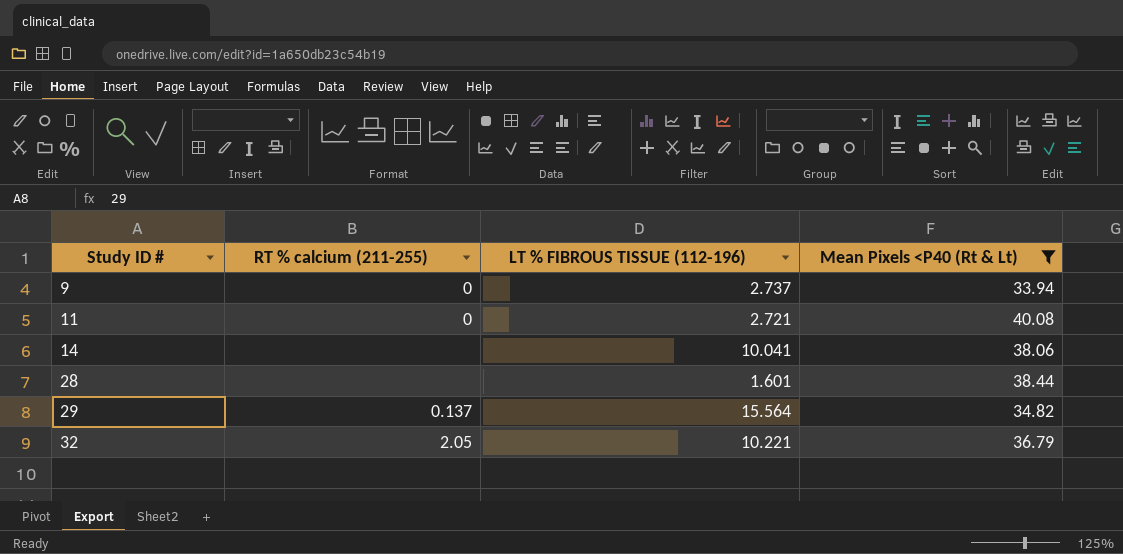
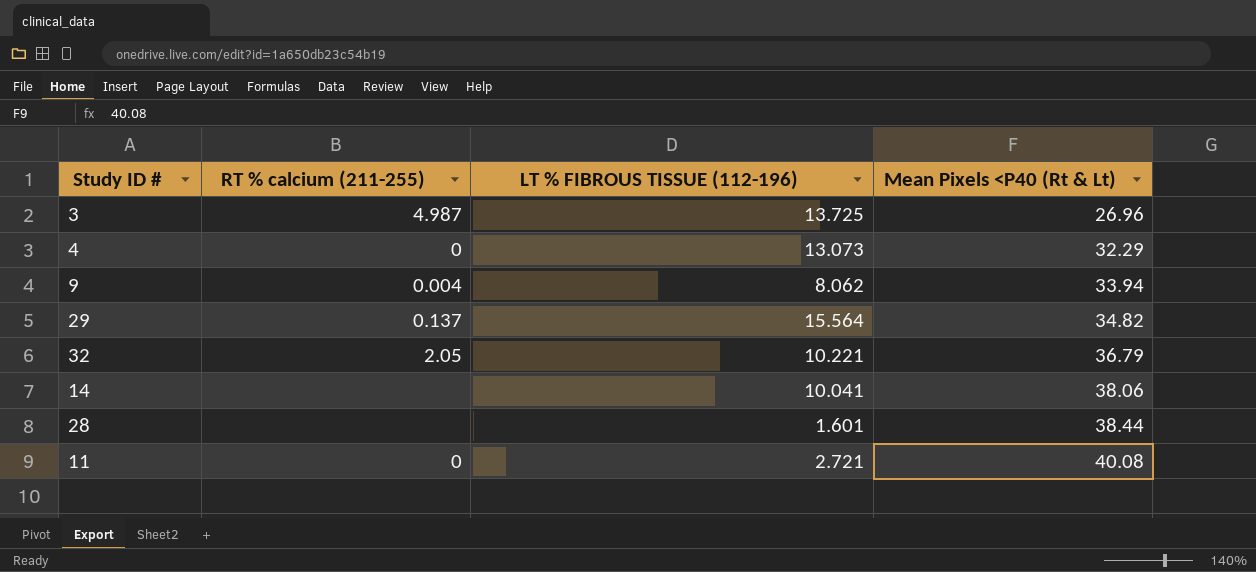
filter: Mean Pixels <P40 (Rt & Lt) >= 33.94 -> none
row order: Study ID # ascending -> Mean Pixels <P40 (Rt & Lt) ascending
9 | RT % calcium (211-255): 0 -> 0.004
9 | LT % FIBROUS TISSUE (112-196): 2.737 -> 8.062

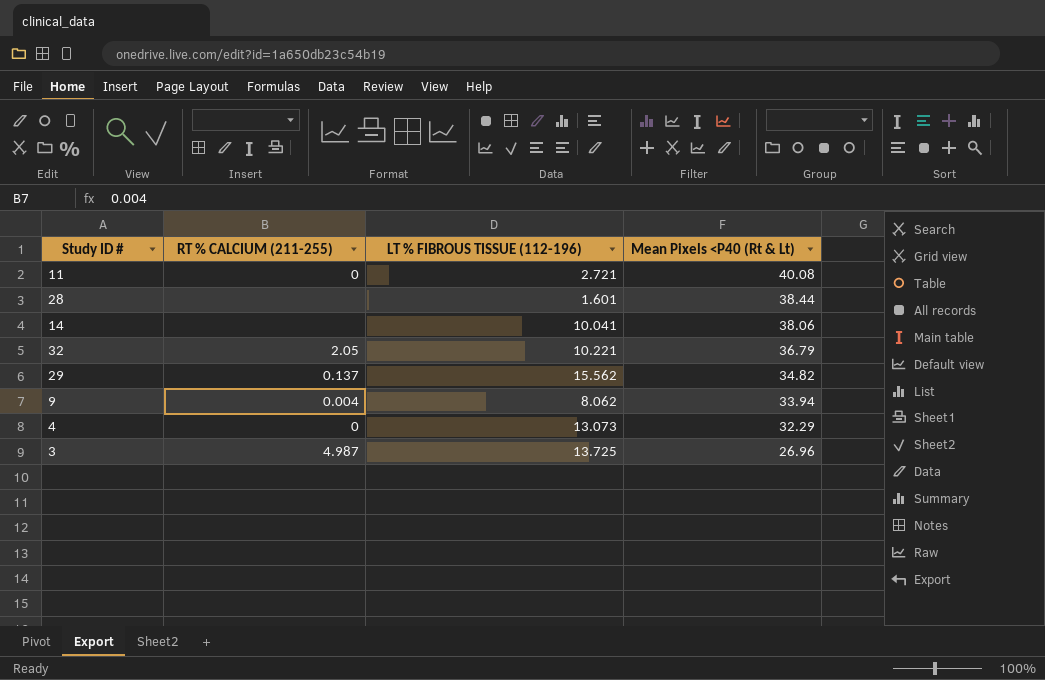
row order: Mean Pixels <P40 (Rt & Lt) ascending -> Mean Pixels <P40 (Rt & Lt) descending
column name: RT % calcium (211-255) -> RT % CALCIUM (211-255)
29 | LT % FIBROUS TISSUE (112-196): 15.564 -> 15.562

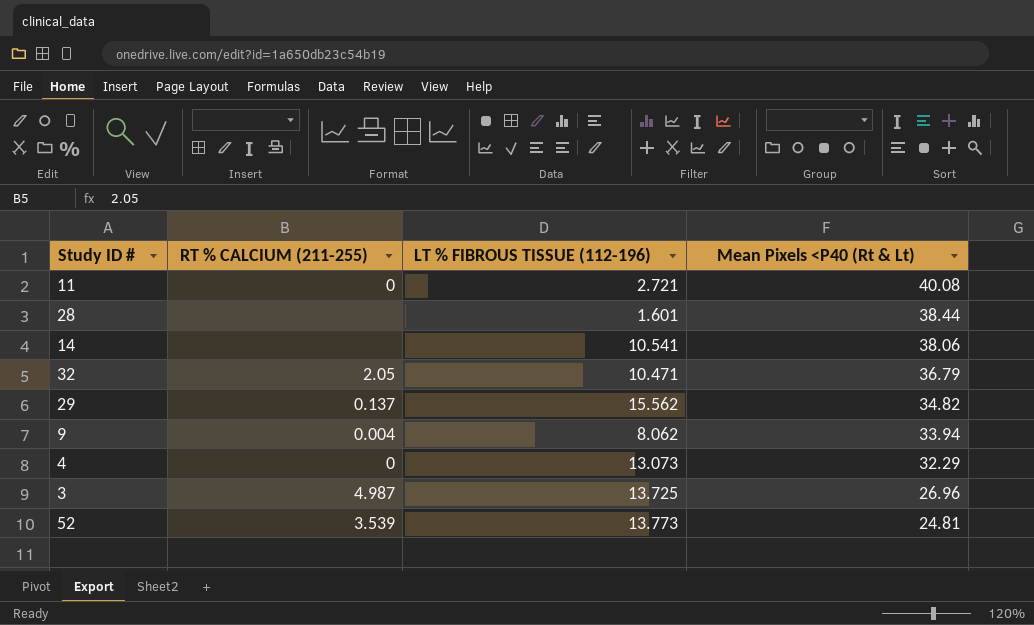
14 | LT % FIBROUS TISSUE (112-196): 10.041 -> 10.541
32 | LT % FIBROUS TISSUE (112-196): 10.221 -> 10.471
row 52: none -> 3.539 | 13.773 | 24.81

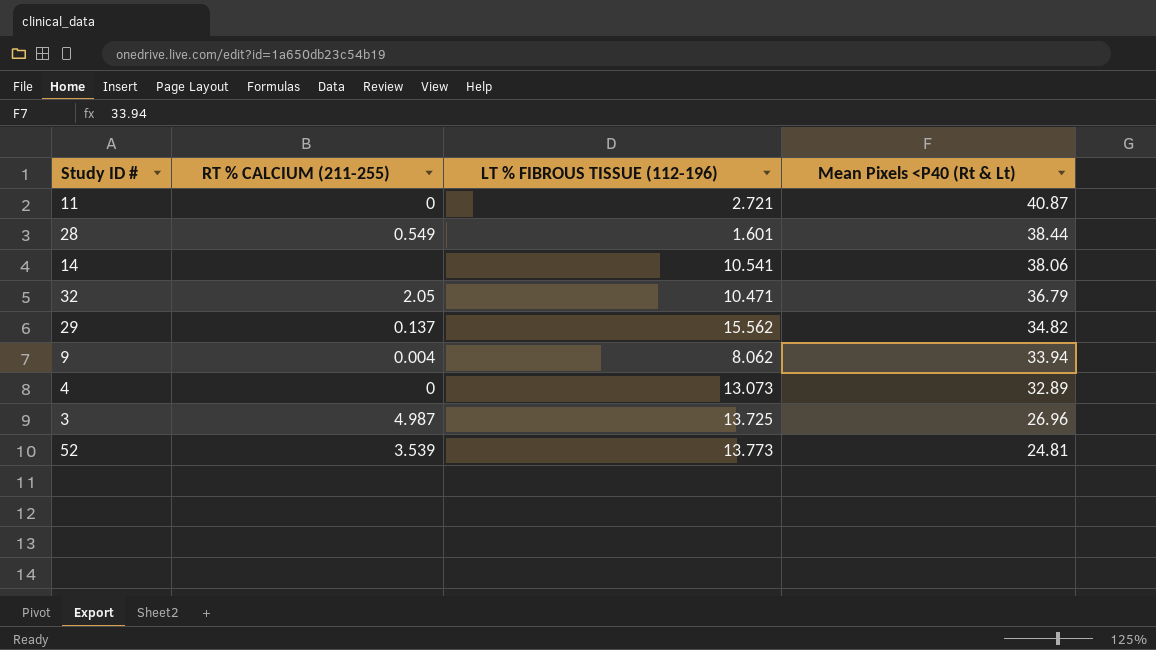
11 | Mean Pixels <P40 (Rt & Lt): 40.08 -> 40.87
28 | RT % CALCIUM (211-255): none -> 0.549
4 | Mean Pixels <P40 (Rt & Lt): 32.29 -> 32.89

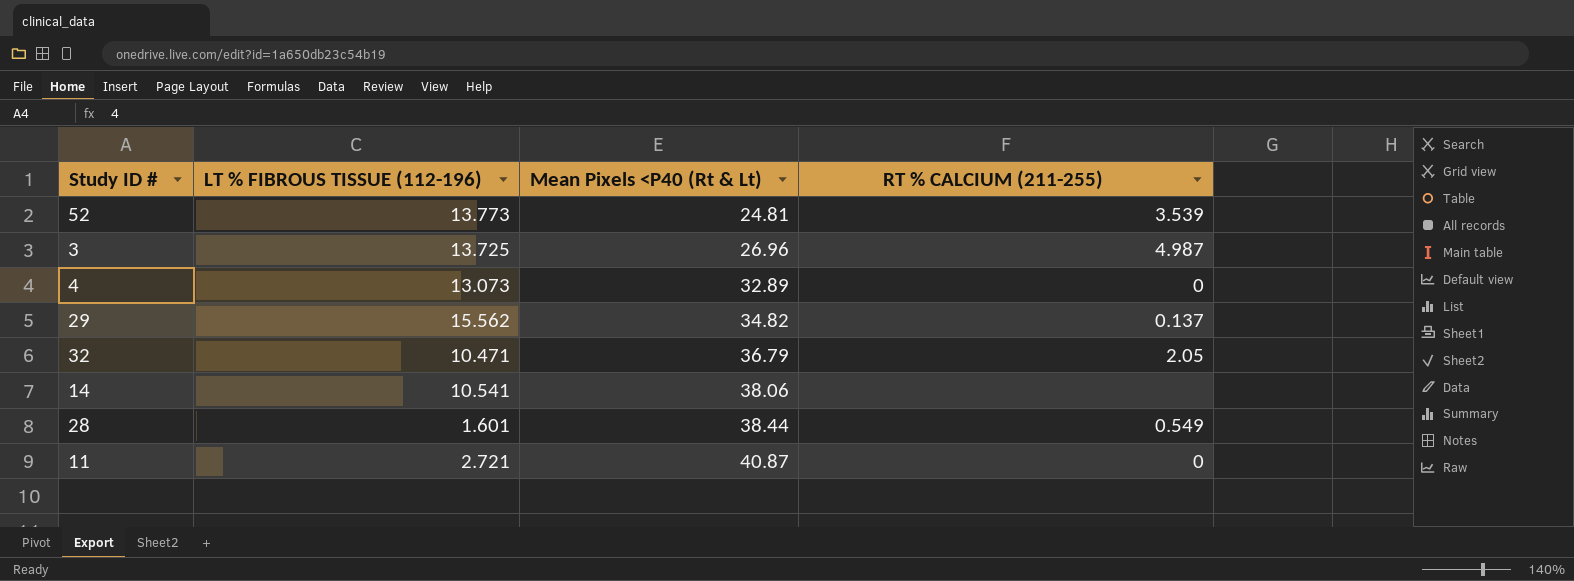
row order: Mean Pixels <P40 (Rt & Lt) descending -> Mean Pixels <P40 (Rt & Lt) ascending
column RT % CALCIUM (211-255) | position: 2 -> 4
row 9: 0.004 | 8.062 | 33.94 -> none

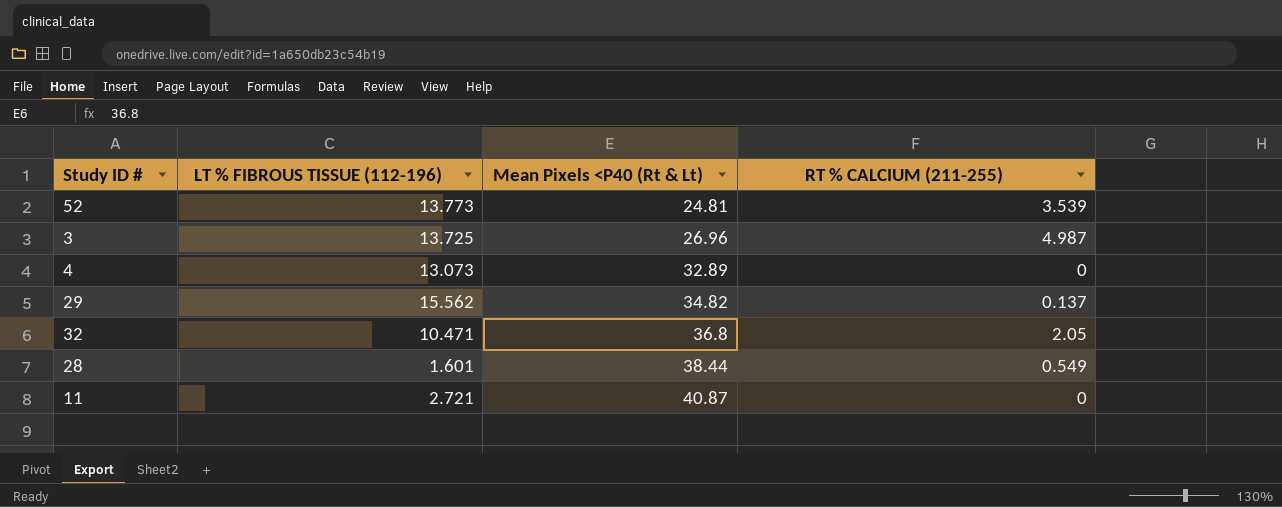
row 14: 10.541 | 38.06 | none -> none
32 | Mean Pixels <P40 (Rt & Lt): 36.79 -> 36.8

